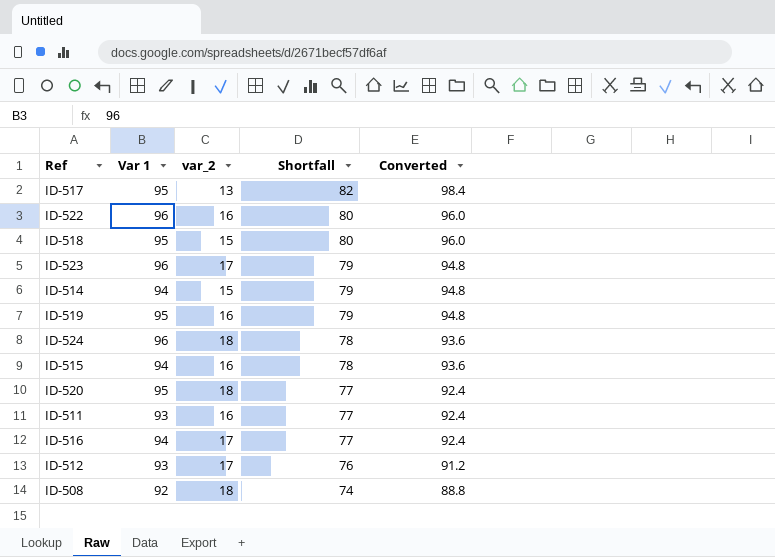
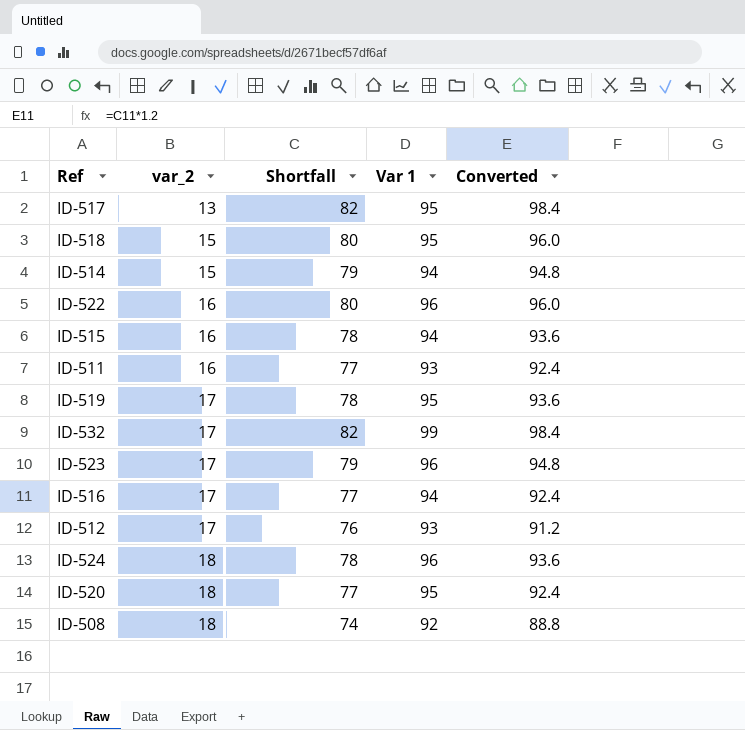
row order: Shortfall descending -> var_2 ascending
column Var 1 | position: 2 -> 4
ID-519 | var_2: 16 -> 17
ID-519 | Shortfall: 79 -> 78
ID-519 | Converted: 94.8 -> 93.6
row ID-532: none -> 17 | 82 | 99 | 98.4

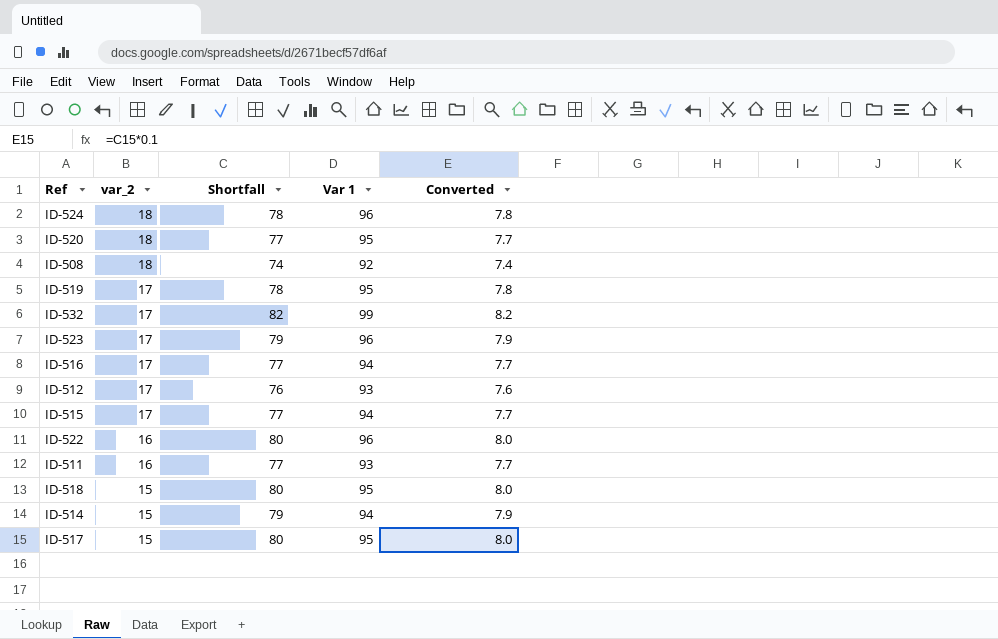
row order: var_2 ascending -> var_2 descending
column Converted | formula: [Shortfall] * 1.2 -> [Shortfall] * 0.1
ID-515 | var_2: 16 -> 17
ID-515 | Shortfall: 78 -> 77
ID-517 | var_2: 13 -> 15
ID-517 | Shortfall: 82 -> 80

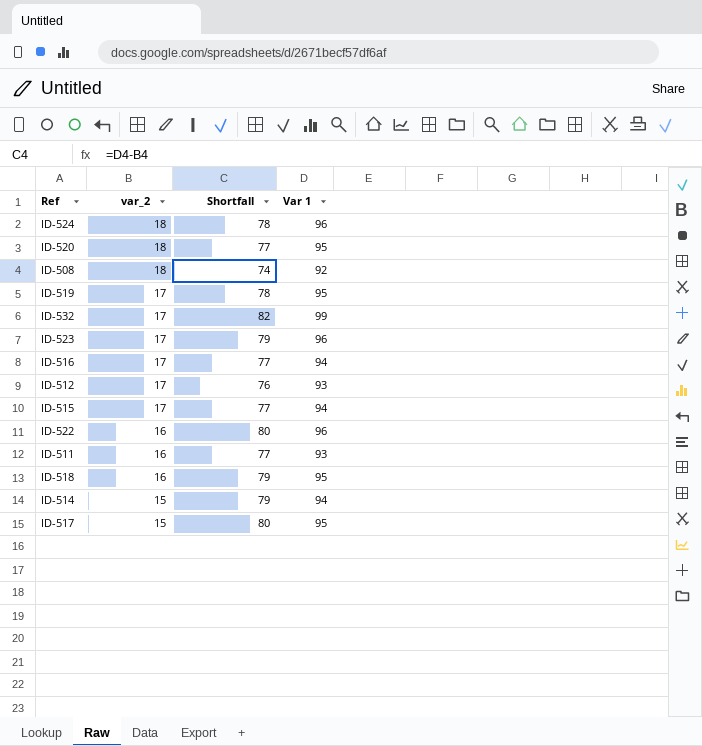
column Converted | formula: [Shortfall] * 0.1 -> none
ID-518 | var_2: 15 -> 16
ID-518 | Shortfall: 80 -> 79

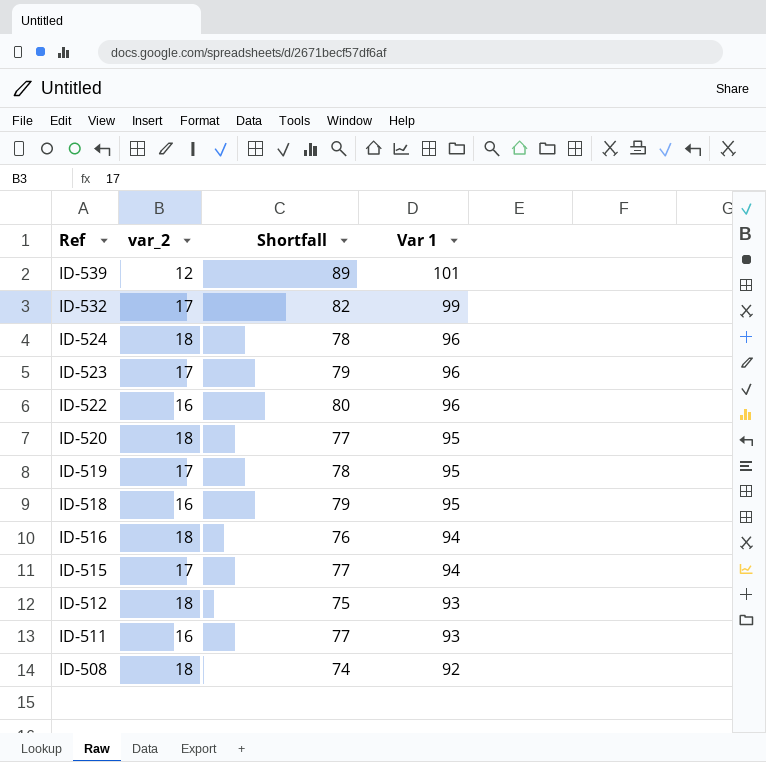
row order: var_2 descending -> Ref descending
row ID-514: 15 | 79 | 94 -> none
row ID-517: 15 | 80 | 95 -> none
row ID-539: none -> 12 | 89 | 101
ID-516 | var_2: 17 -> 18
ID-516 | Shortfall: 77 -> 76
ID-512 | var_2: 17 -> 18
ID-512 | Shortfall: 76 -> 75

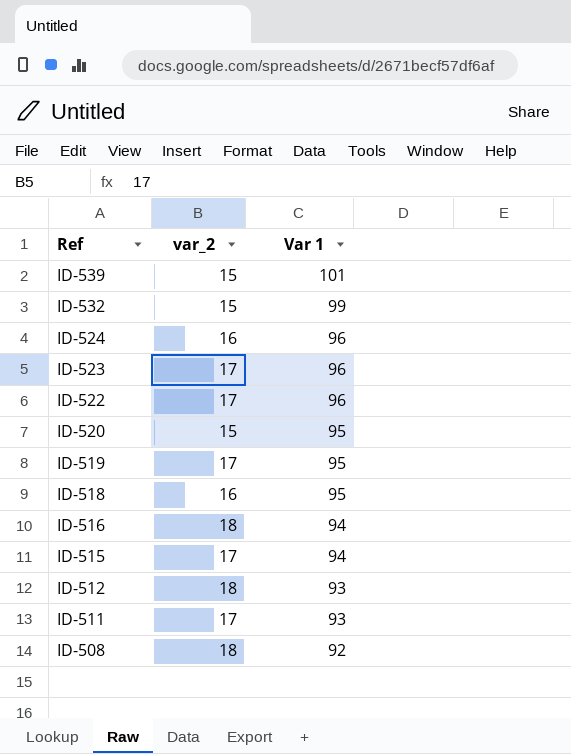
column Shortfall | formula: [Var 1] - [var_2] -> none
ID-539 | var_2: 12 -> 15
ID-532 | var_2: 17 -> 15
ID-524 | var_2: 18 -> 16
ID-522 | var_2: 16 -> 17
ID-520 | var_2: 18 -> 15
ID-511 | var_2: 16 -> 17

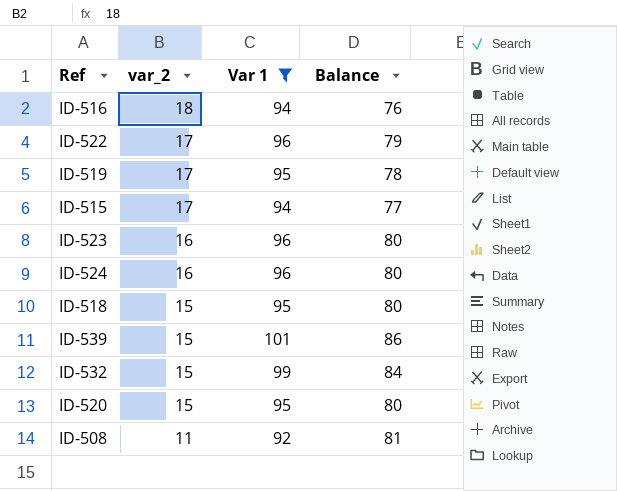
filter: none -> Var 1 != 93
row order: Ref descending -> var_2 descending
column Balance | formula: none -> [Var 1] - [var_2]
ID-523 | var_2: 17 -> 16
ID-518 | var_2: 16 -> 15
ID-508 | var_2: 18 -> 11

